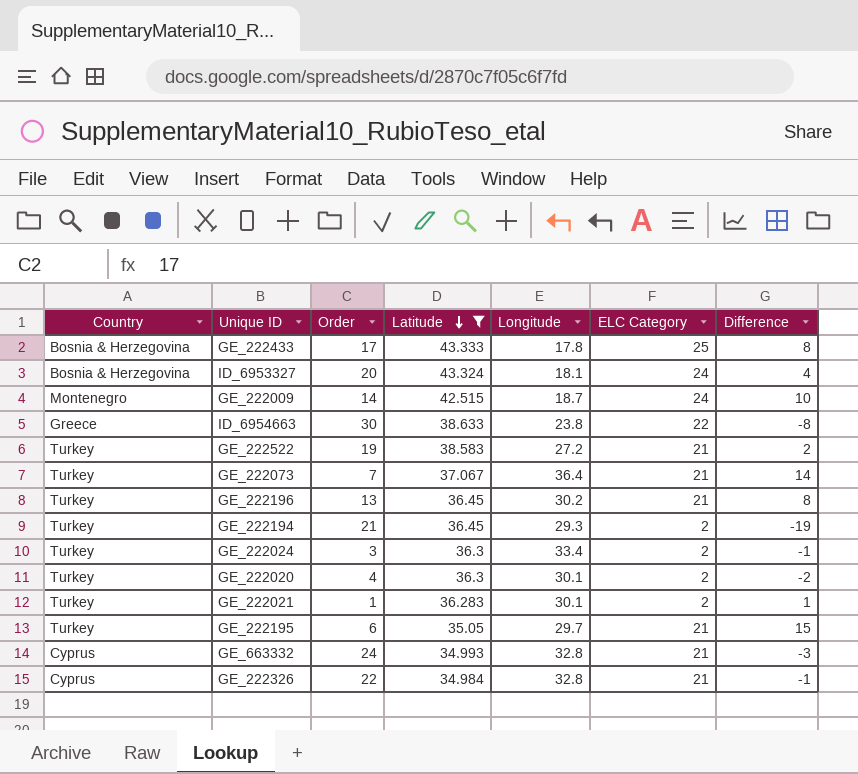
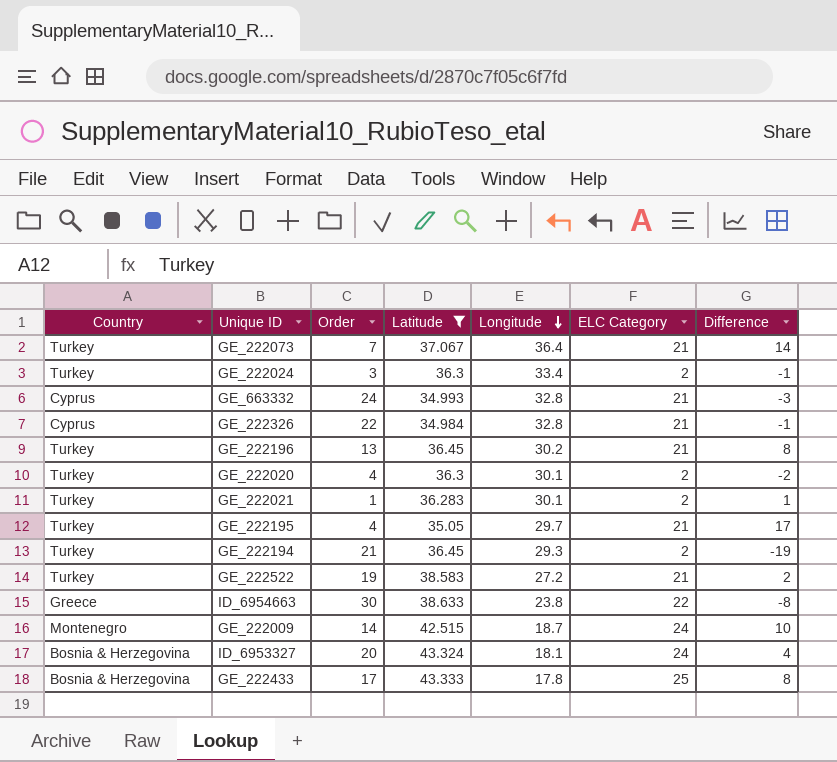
row order: Latitude descending -> Longitude descending
GE_222195 | Order: 6 -> 4
GE_222195 | Difference: 15 -> 17

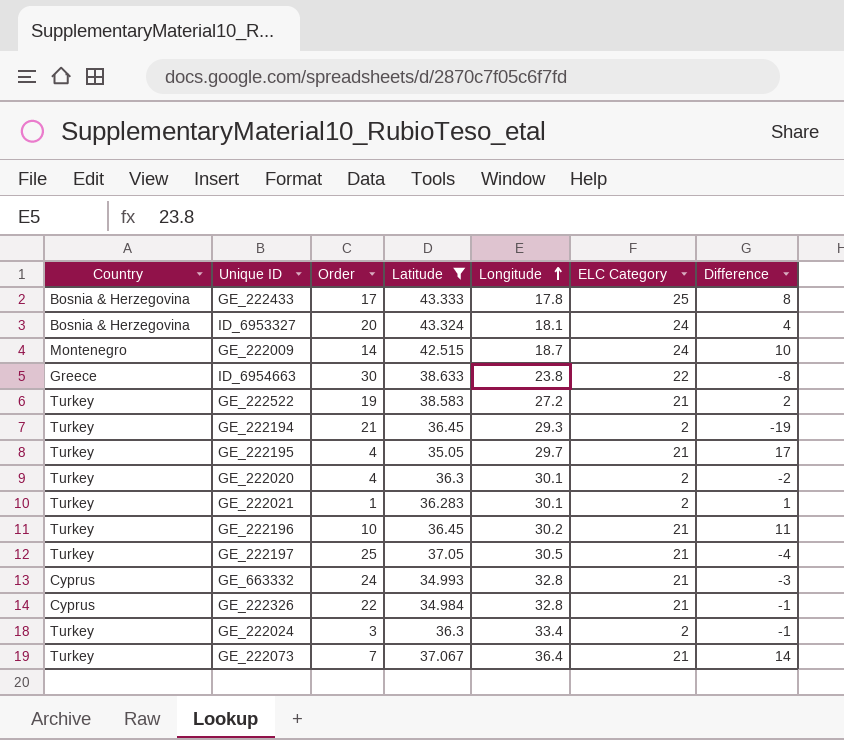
row order: Longitude descending -> Longitude ascending
GE_222196 | Order: 13 -> 10
GE_222196 | Difference: 8 -> 11
row GE_222197: none -> Turkey | 25 | 37.05 | 30.5 | 21 | -4

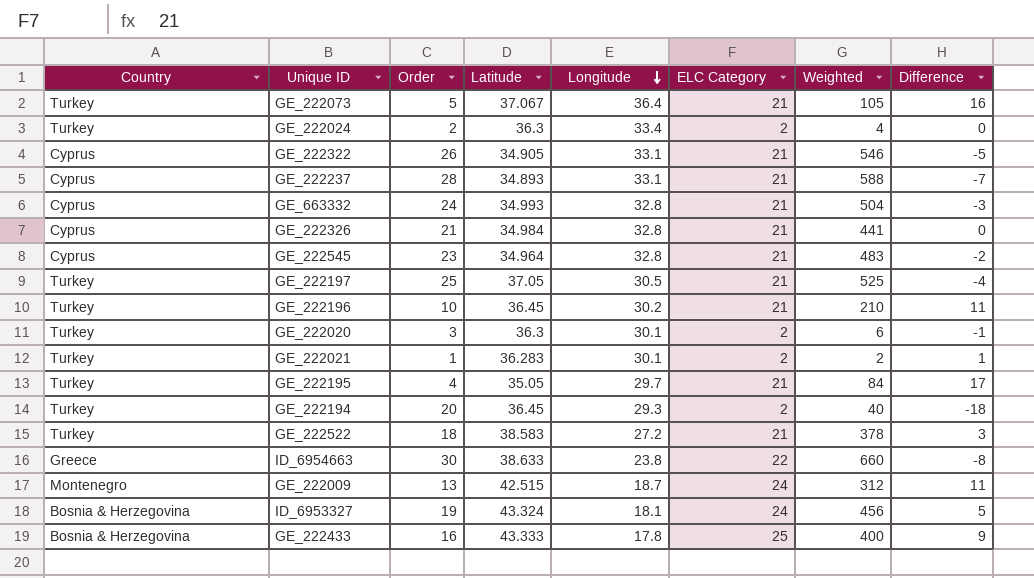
filter: Latitude >= 34.984 -> none
row order: Longitude ascending -> Longitude descending
column Weighted | formula: none -> [Order] * [ELC Category]
GE_222073 | Order: 7 -> 5
GE_222073 | Difference: 14 -> 16
GE_222024 | Order: 3 -> 2
GE_222024 | Difference: -1 -> 0
GE_222326 | Order: 22 -> 21
GE_222326 | Difference: -1 -> 0
GE_222020 | Order: 4 -> 3
GE_222020 | Difference: -2 -> -1
GE_222194 | Order: 21 -> 20
GE_222194 | Difference: -19 -> -18
GE_222522 | Order: 19 -> 18
GE_222522 | Difference: 2 -> 3
GE_222009 | Order: 14 -> 13
GE_222009 | Difference: 10 -> 11
ID_6953327 | Order: 20 -> 19
ID_6953327 | Difference: 4 -> 5
GE_222433 | Order: 17 -> 16
GE_222433 | Difference: 8 -> 9

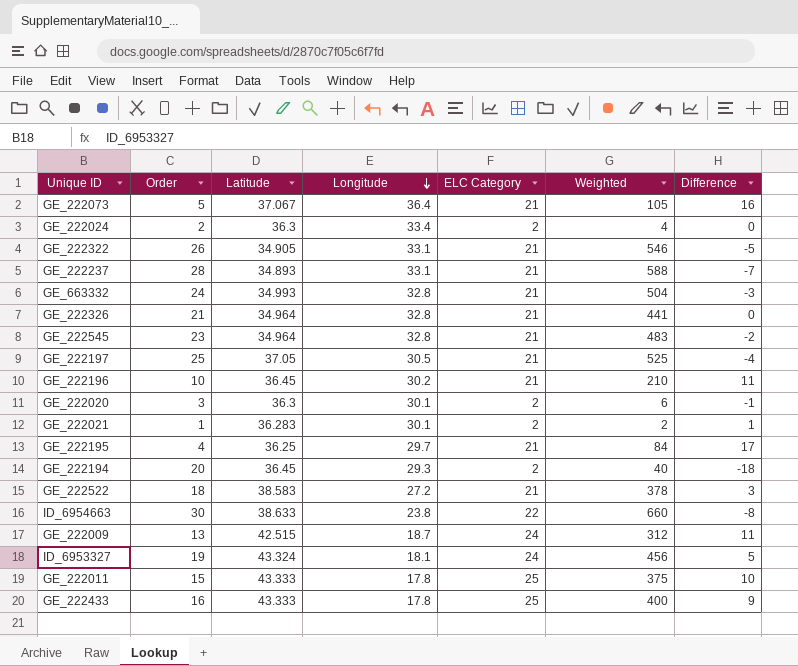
column Country | position: 1 -> none
GE_222326 | Latitude: 34.984 -> 34.964
GE_222195 | Latitude: 35.05 -> 36.25
row GE_222011: none -> 15 | 43.333 | 17.8 | 25 | 375 | 10

